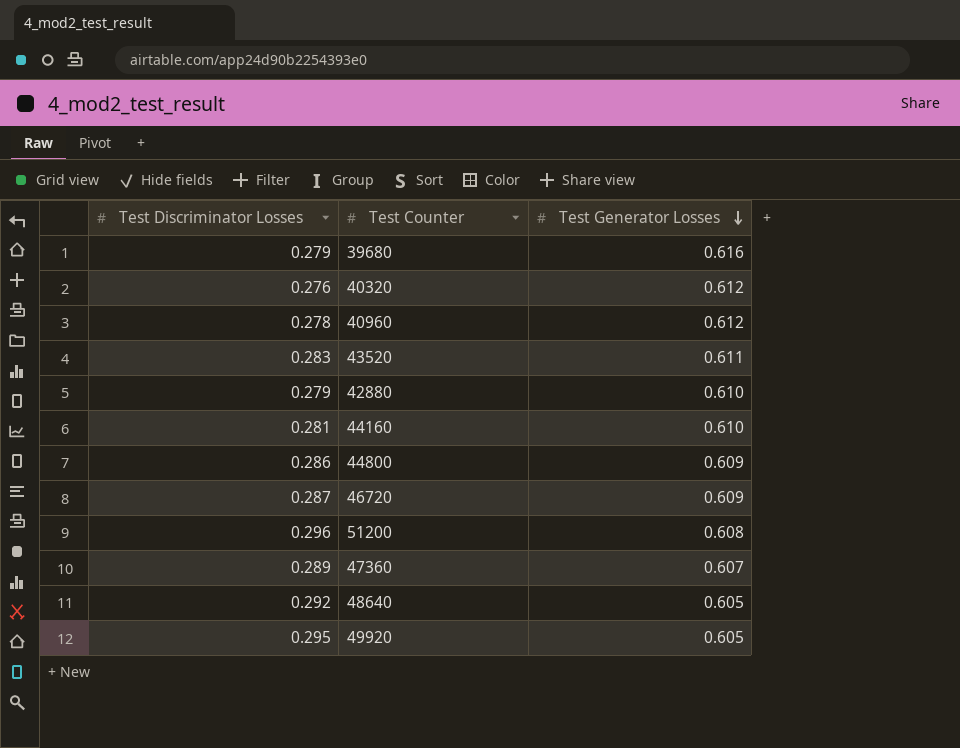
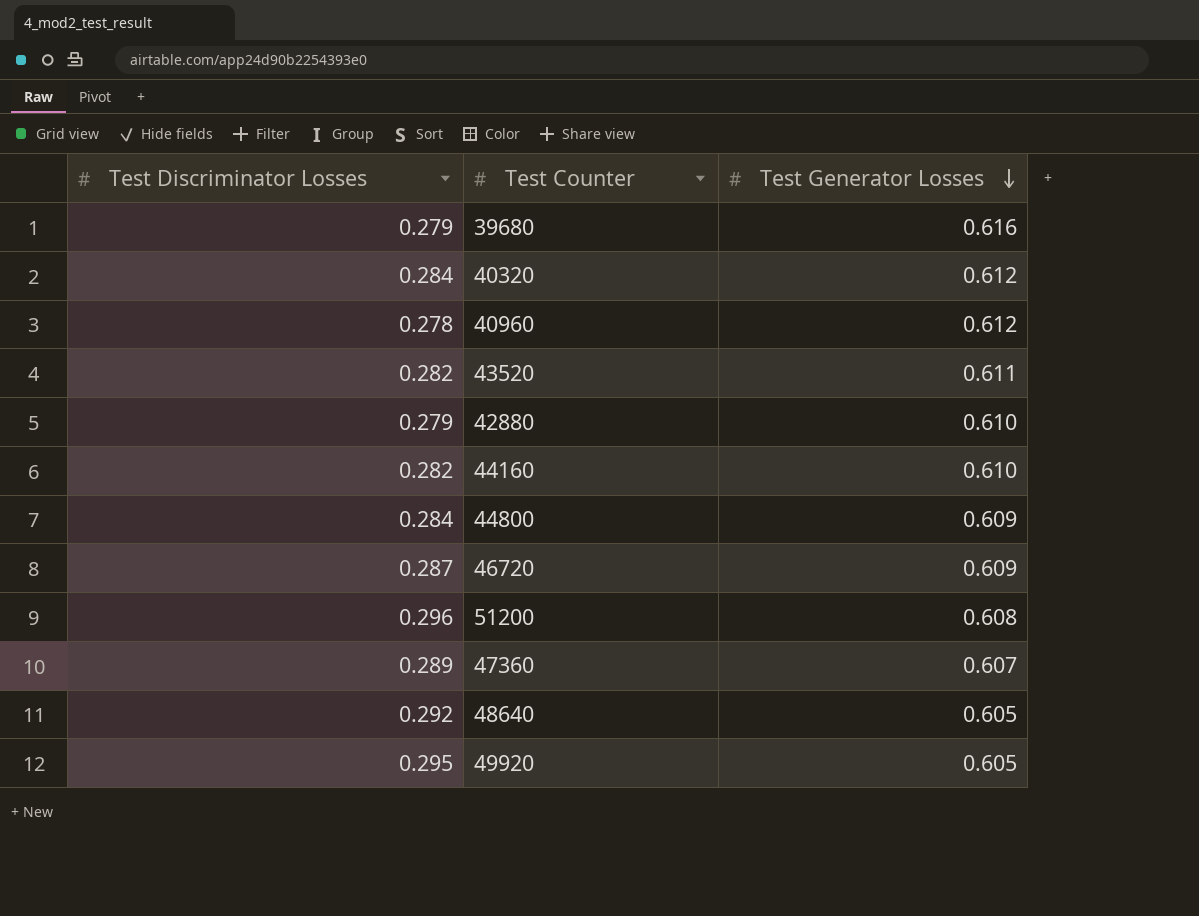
40320 | Test Discriminator Losses: 0.276 -> 0.284
43520 | Test Discriminator Losses: 0.283 -> 0.282
44160 | Test Discriminator Losses: 0.281 -> 0.282
44800 | Test Discriminator Losses: 0.286 -> 0.284

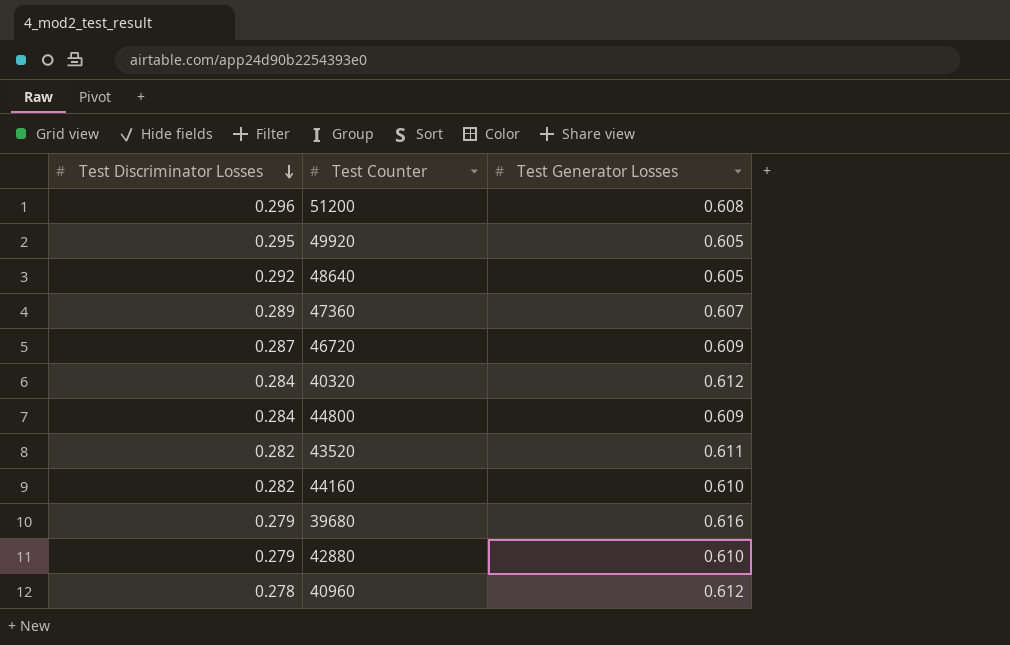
row order: Test Generator Losses descending -> Test Discriminator Losses descending

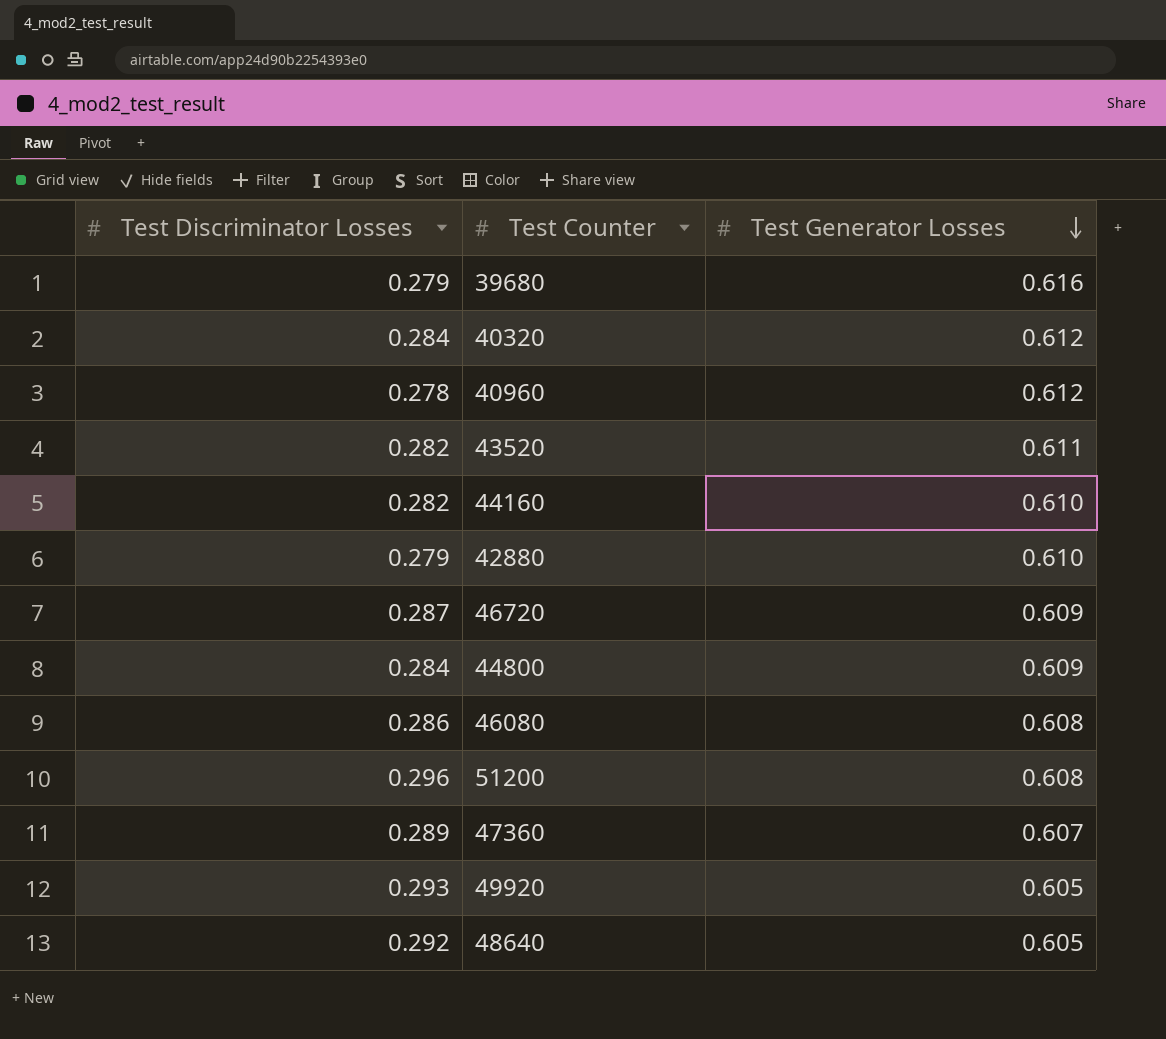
row order: Test Discriminator Losses descending -> Test Generator Losses descending
row 46080: none -> 0.286 | 0.608
49920 | Test Discriminator Losses: 0.295 -> 0.293

